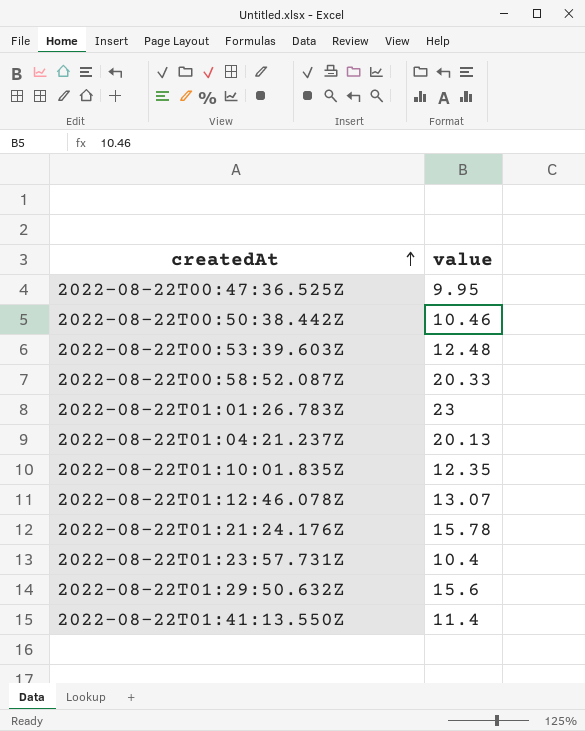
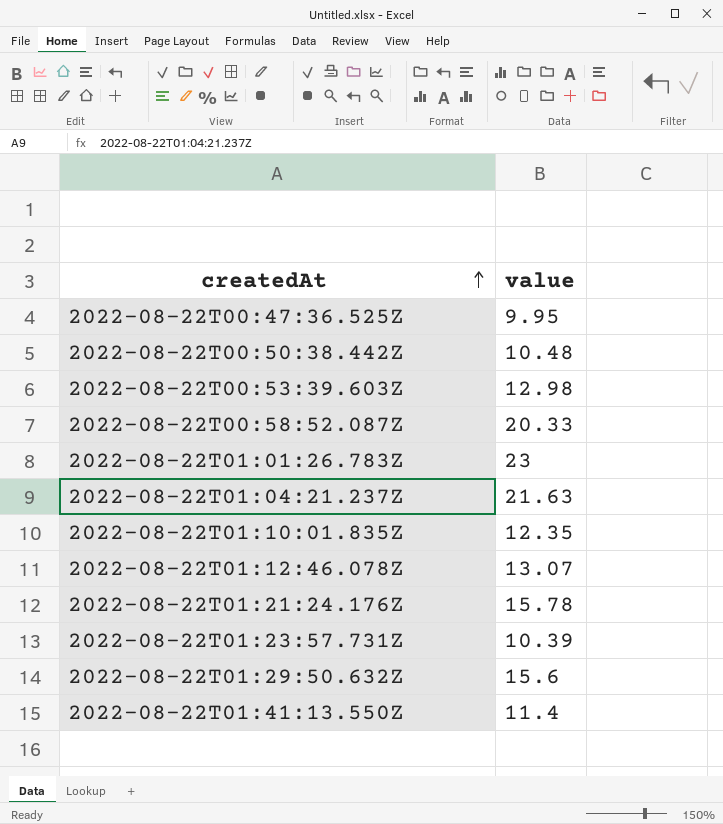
2022-08-22T00:50:38.442Z | value: 10.46 -> 10.48
2022-08-22T00:53:39.603Z | value: 12.48 -> 12.98
2022-08-22T01:04:21.237Z | value: 20.13 -> 21.63
2022-08-22T01:23:57.731Z | value: 10.4 -> 10.39

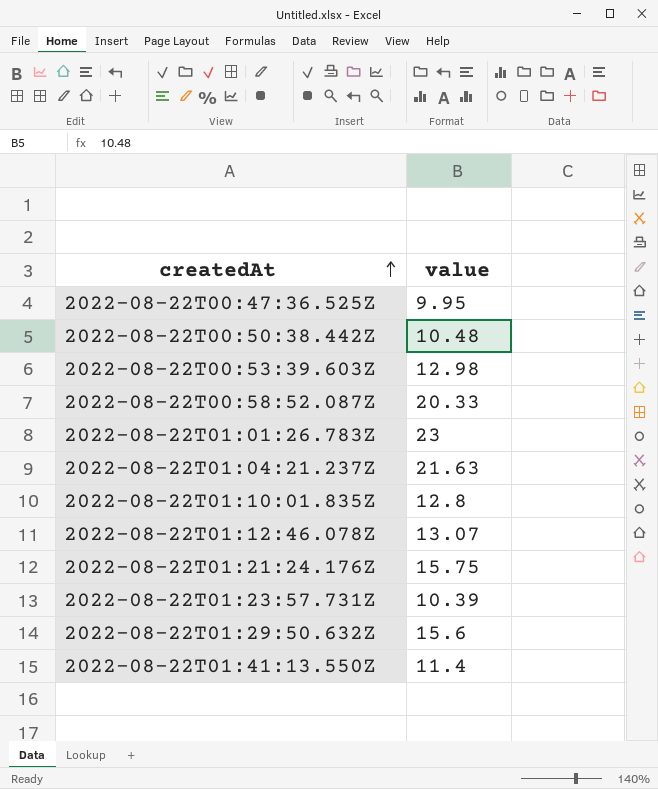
2022-08-22T01:10:01.835Z | value: 12.35 -> 12.8
2022-08-22T01:21:24.176Z | value: 15.78 -> 15.75

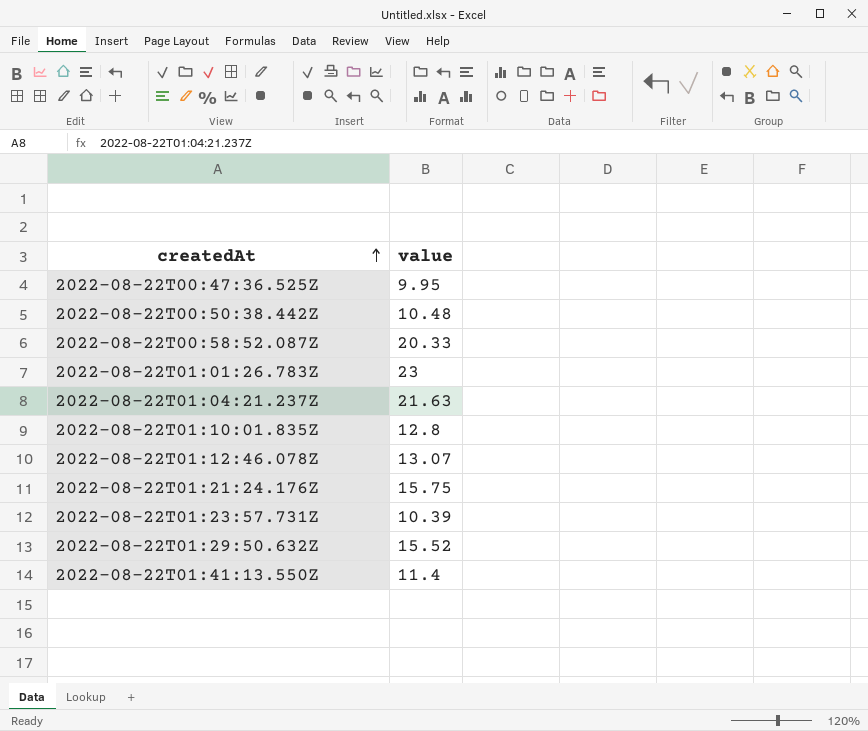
row 2022-08-22T00:53:39.603Z: 12.98 -> none
2022-08-22T01:29:50.632Z | value: 15.6 -> 15.52

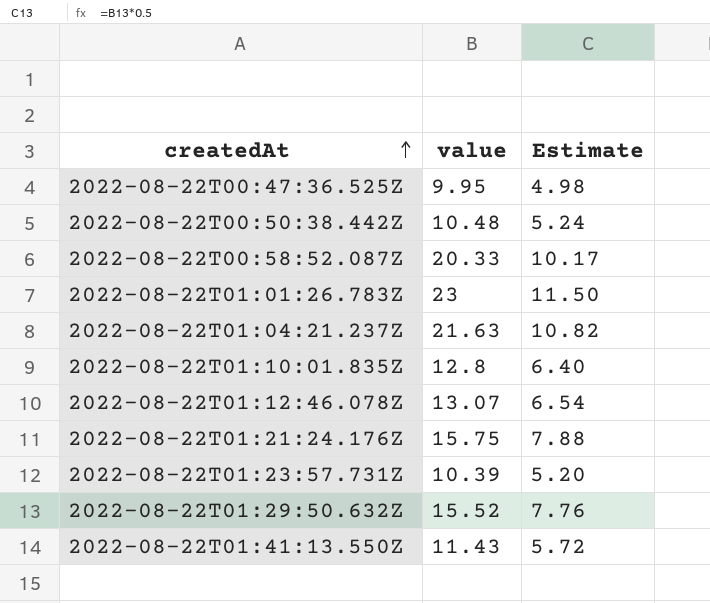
column Estimate | formula: none -> [value] * 0.5
2022-08-22T01:41:13.550Z | value: 11.4 -> 11.43

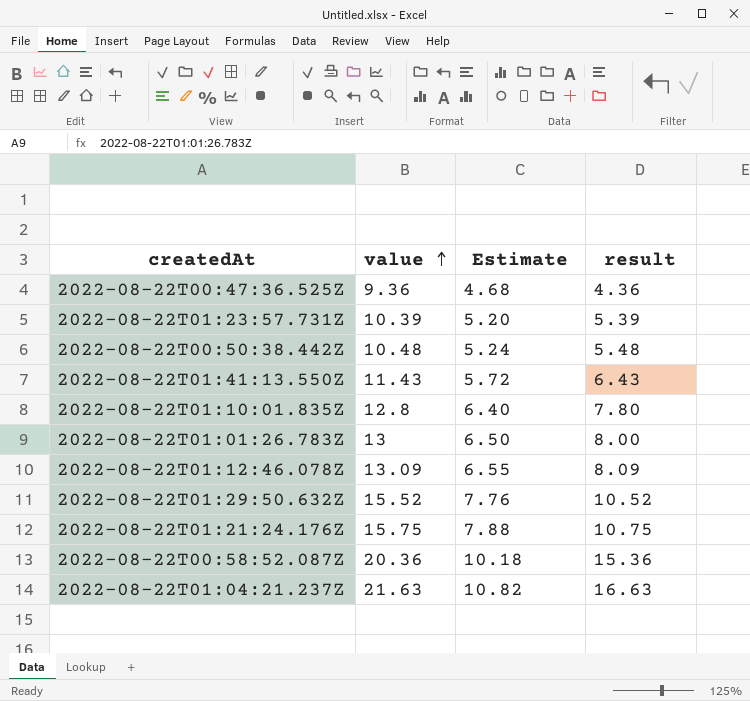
row order: createdAt ascending -> value ascending
column result | formula: none -> [value] - 5
2022-08-22T00:47:36.525Z | value: 9.95 -> 9.36
2022-08-22T00:47:36.525Z | Estimate: 4.98 -> 4.68
2022-08-22T01:01:26.783Z | value: 23 -> 13
2022-08-22T01:01:26.783Z | Estimate: 11.50 -> 6.50
2022-08-22T01:12:46.078Z | value: 13.07 -> 13.09
2022-08-22T01:12:46.078Z | Estimate: 6.54 -> 6.55
2022-08-22T00:58:52.087Z | value: 20.33 -> 20.36
2022-08-22T00:58:52.087Z | Estimate: 10.17 -> 10.18

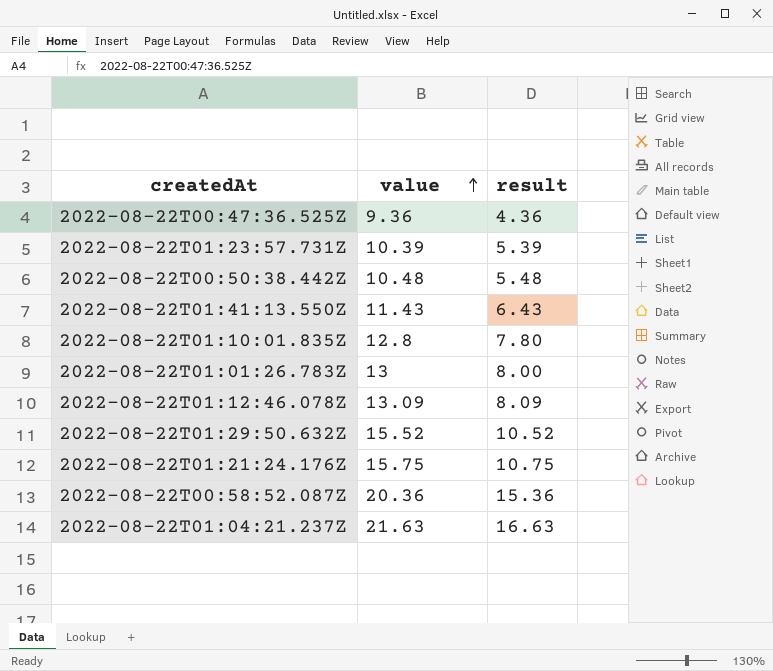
column Estimate | formula: [value] * 0.5 -> none

